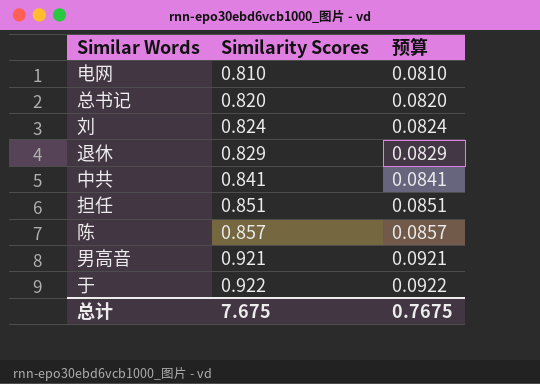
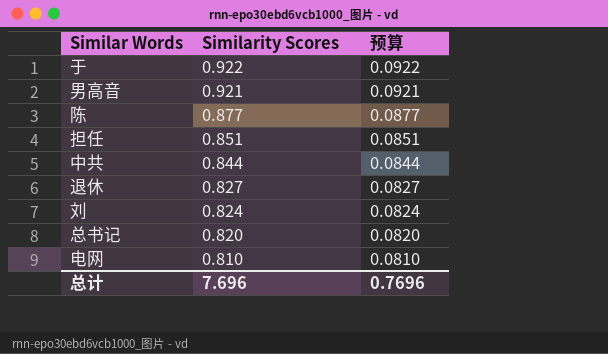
row order: Similarity Scores ascending -> Similarity Scores descending
陈 | Similarity Scores: 0.857 -> 0.877
陈 | 预算: 0.0857 -> 0.0877
中共 | Similarity Scores: 0.841 -> 0.844
中共 | 预算: 0.0841 -> 0.0844
退休 | Similarity Scores: 0.829 -> 0.827
退休 | 预算: 0.0829 -> 0.0827
总计 | Similarity Scores: 7.675 -> 7.696
总计 | 预算: 0.7675 -> 0.7696

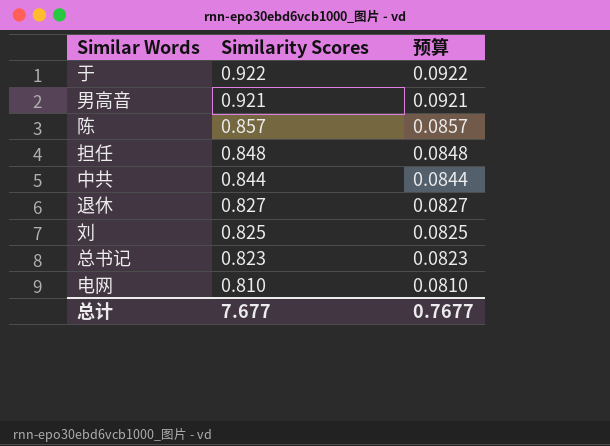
陈 | Similarity Scores: 0.877 -> 0.857
陈 | 预算: 0.0877 -> 0.0857
担任 | Similarity Scores: 0.851 -> 0.848
担任 | 预算: 0.0851 -> 0.0848
刘 | Similarity Scores: 0.824 -> 0.825
刘 | 预算: 0.0824 -> 0.0825
总书记 | Similarity Scores: 0.820 -> 0.823
总书记 | 预算: 0.0820 -> 0.0823
总计 | Similarity Scores: 7.696 -> 7.677
总计 | 预算: 0.7696 -> 0.7677

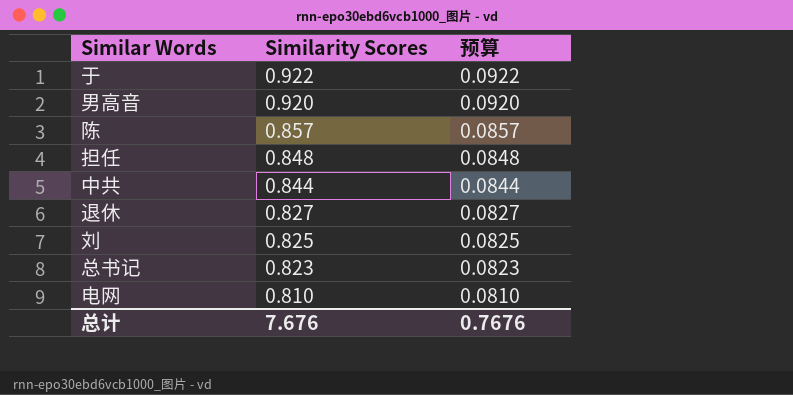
男高音 | Similarity Scores: 0.921 -> 0.920
男高音 | 预算: 0.0921 -> 0.0920
总计 | Similarity Scores: 7.677 -> 7.676
总计 | 预算: 0.7677 -> 0.7676

